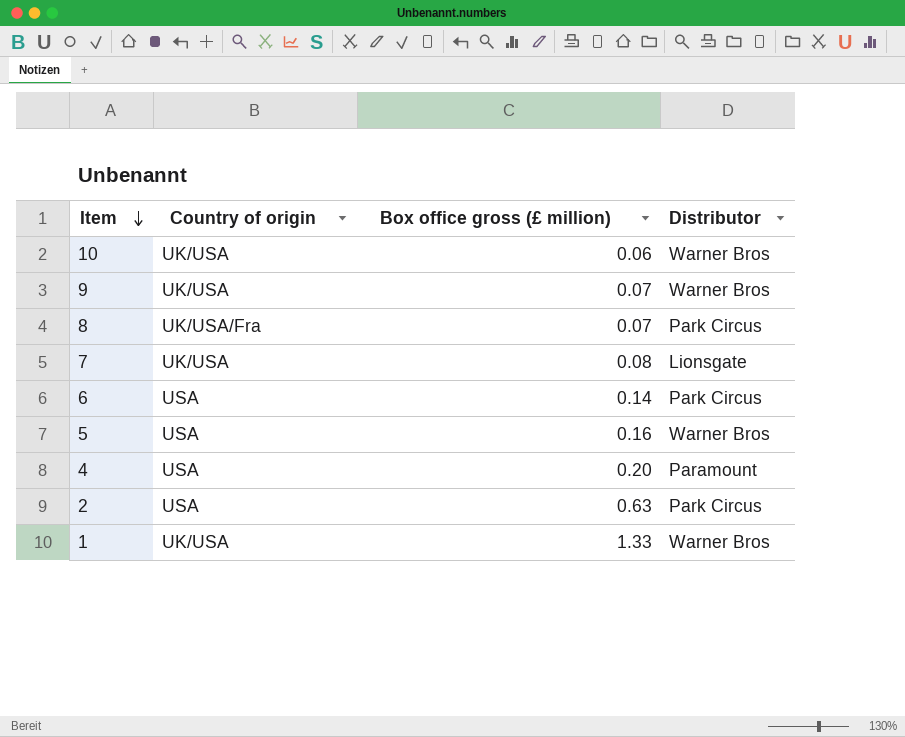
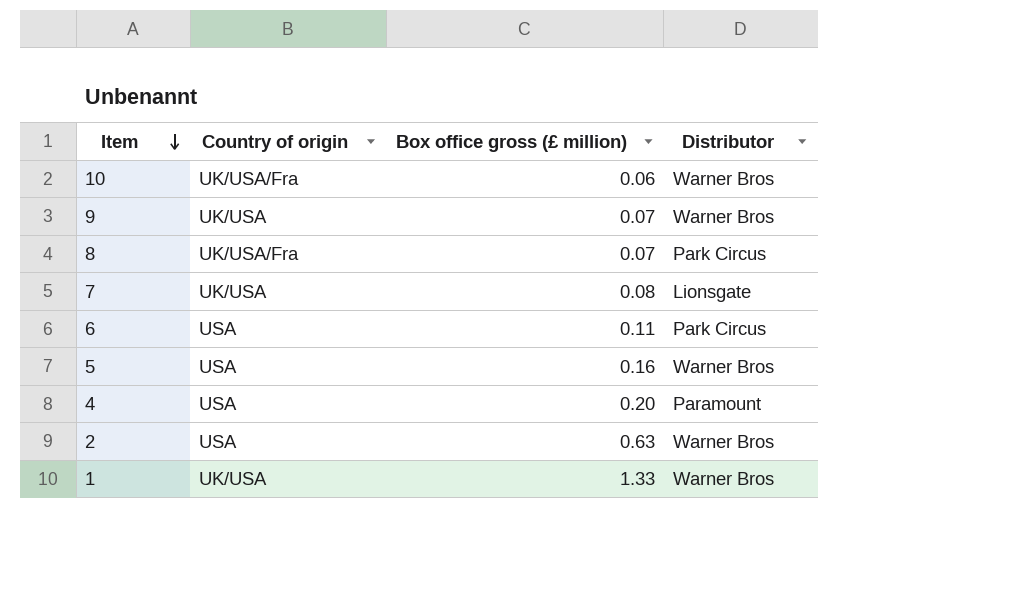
10 | Country of origin: UK/USA -> UK/USA/Fra
6 | Box office gross (£ million): 0.14 -> 0.11
2 | Distributor: Park Circus -> Warner Bros

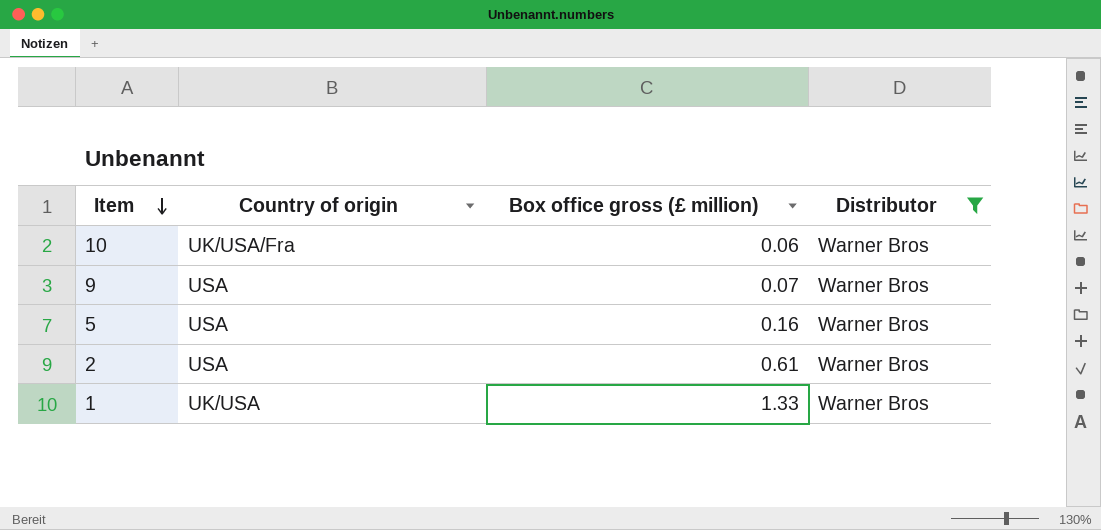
filter: none -> Distributor = Warner Bros
9 | Country of origin: UK/USA -> USA
2 | Box office gross (£ million): 0.63 -> 0.61

